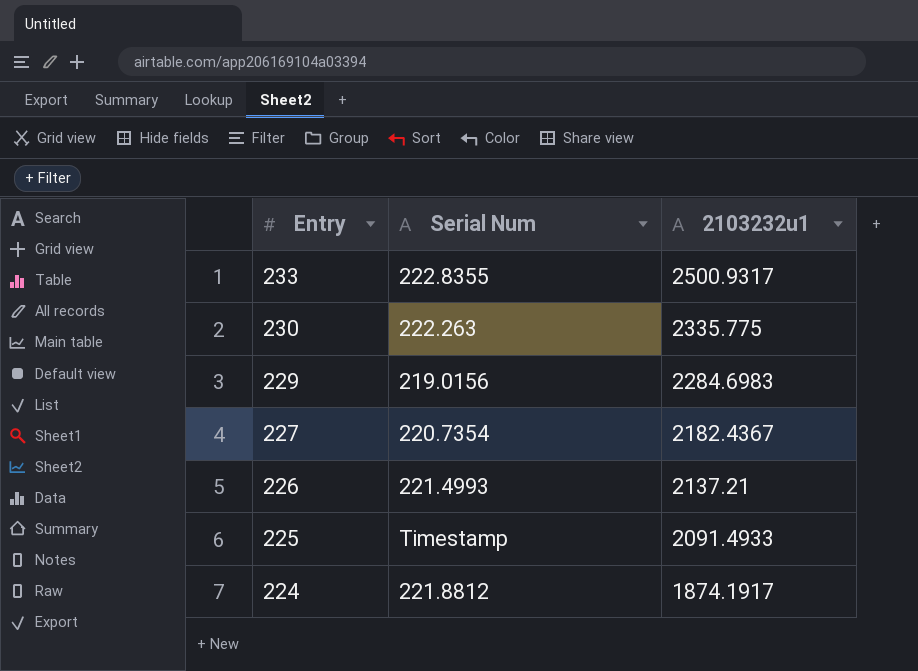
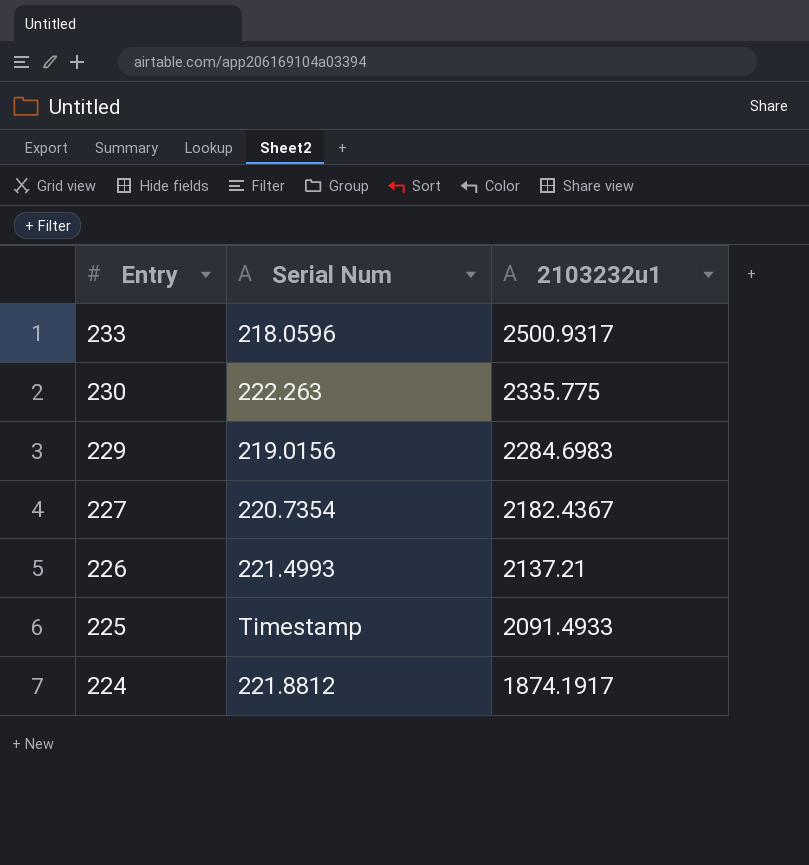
233 | Serial Num: 222.8355 -> 218.0596

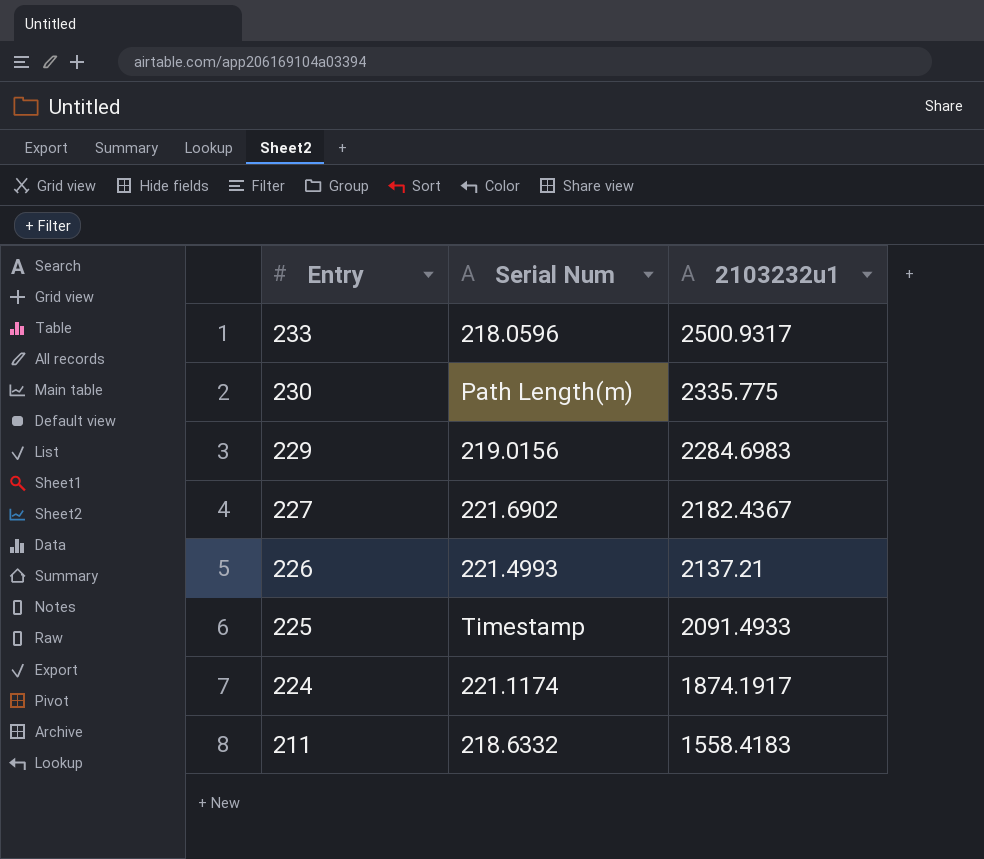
230 | Serial Num: 222.263 -> Path Length(m)
227 | Serial Num: 220.7354 -> 221.6902
224 | Serial Num: 221.8812 -> 221.1174
row 211: none -> 218.6332 | 1558.4183

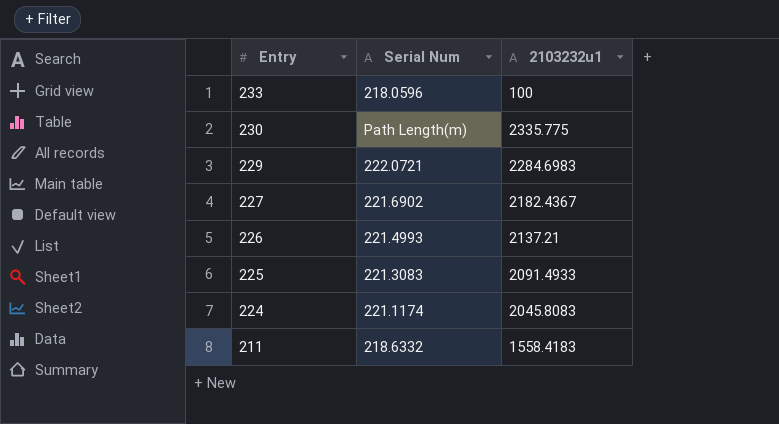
233 | 2103232u1: 2500.9317 -> 100
229 | Serial Num: 219.0156 -> 222.0721
225 | Serial Num: Timestamp -> 221.3083
224 | 2103232u1: 1874.1917 -> 2045.8083

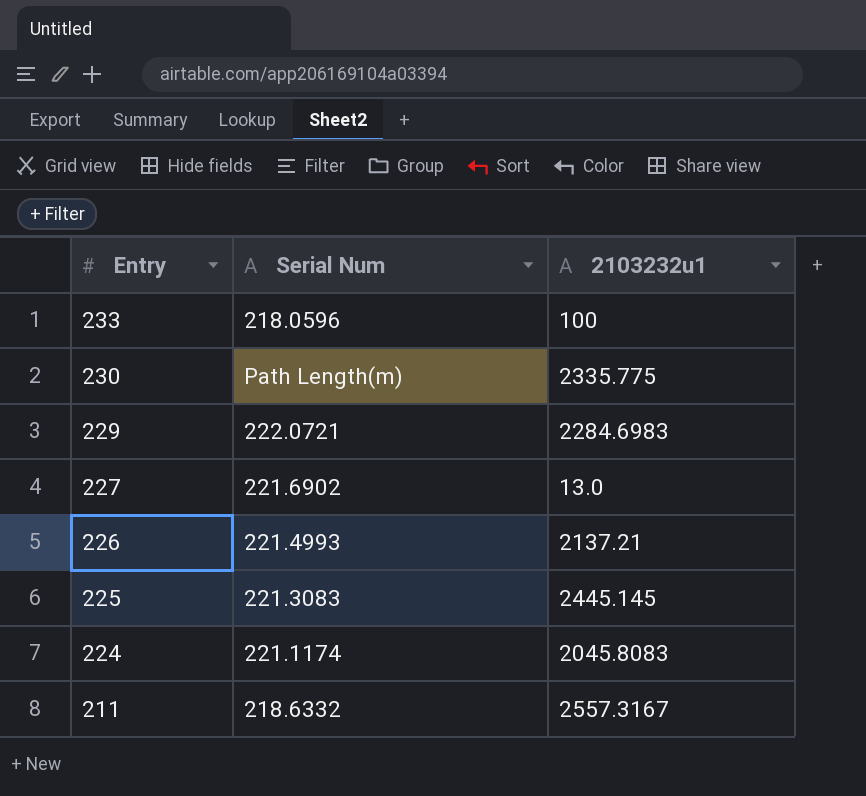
227 | 2103232u1: 2182.4367 -> 13.0
225 | 2103232u1: 2091.4933 -> 2445.145
211 | 2103232u1: 1558.4183 -> 2557.3167

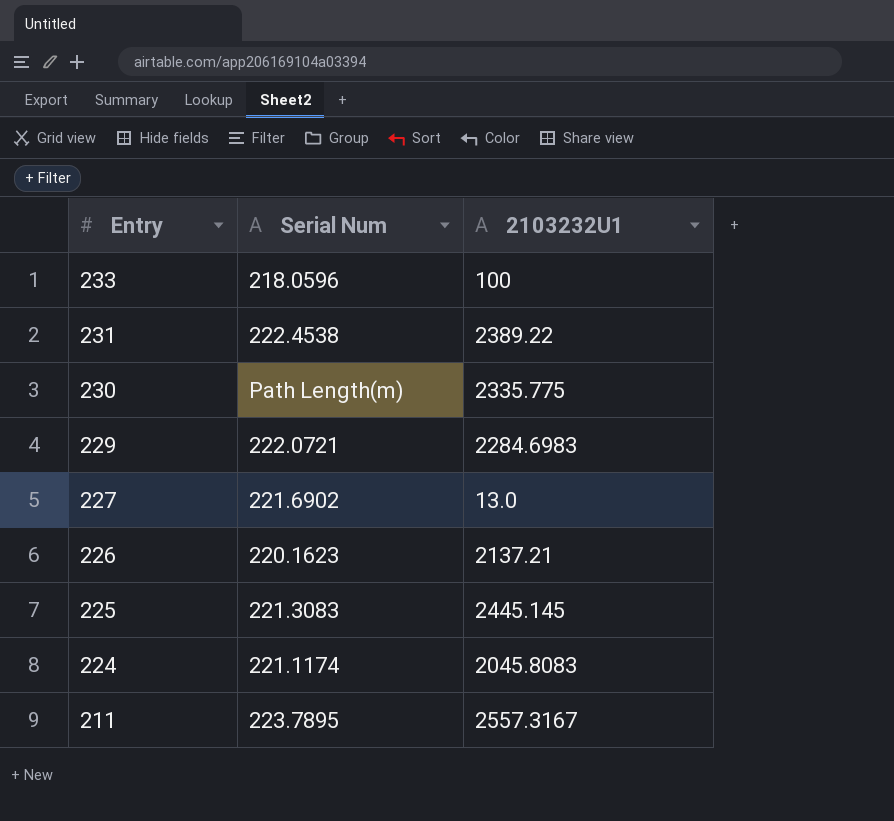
column name: 2103232u1 -> 2103232U1
row 231: none -> 222.4538 | 2389.22
226 | Serial Num: 221.4993 -> 220.1623
211 | Serial Num: 218.6332 -> 223.7895

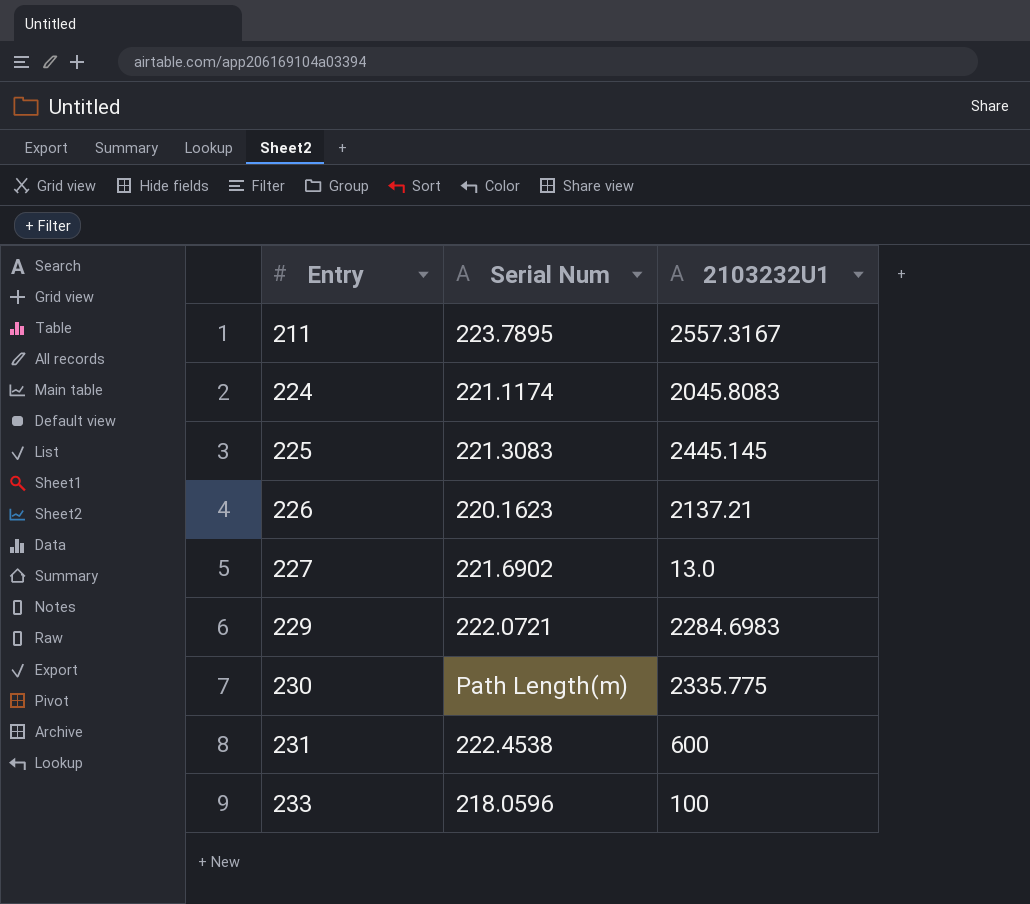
row order: Entry descending -> Entry ascending
231 | 2103232U1: 2389.22 -> 600

